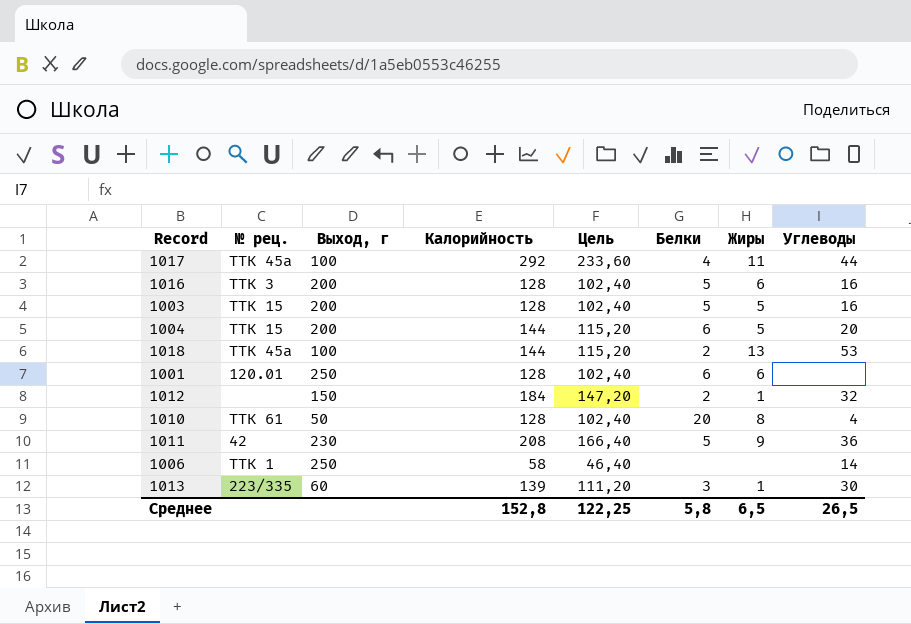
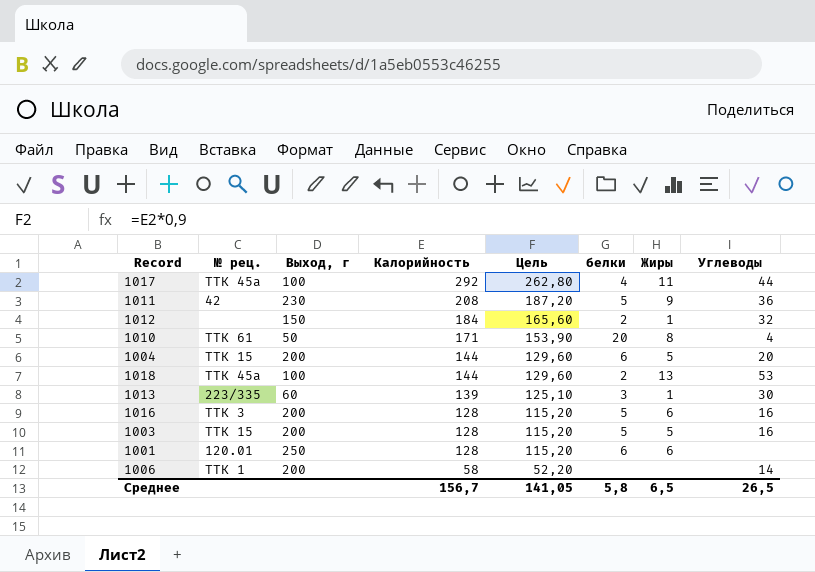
row order: none -> Калорийность descending
column Цель | formula: [Калорийность] * 0,8 -> [Калорийность] * 0,9
column name: Белки -> белки
1010 | Калорийность: 128 -> 171
1006 | Выход, г: 250 -> 200
Среднее | Калорийность: 152,8 -> 156,7
Среднее | Цель: 122,25 -> 141,05

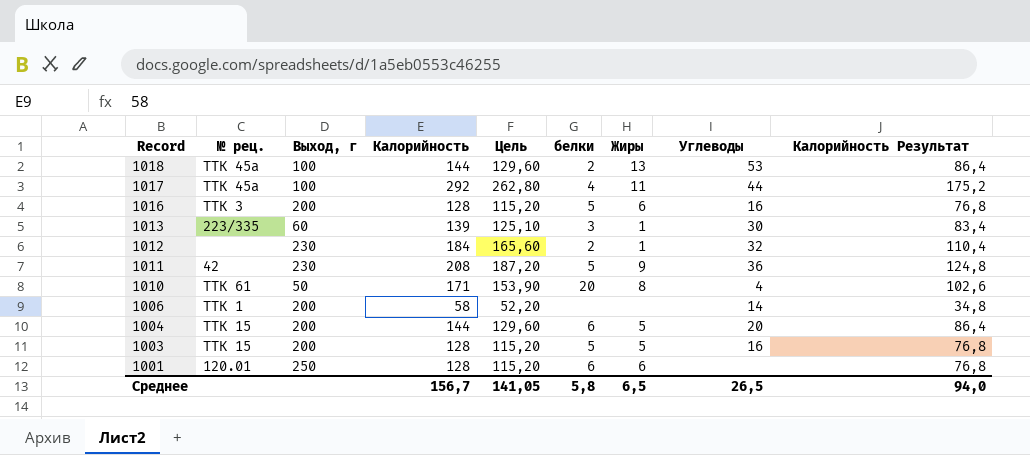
row order: Калорийность descending -> Record descending
column Калорийность Результат | formula: none -> [Калорийность] * 0,6
1012 | Выход, г: 150 -> 230

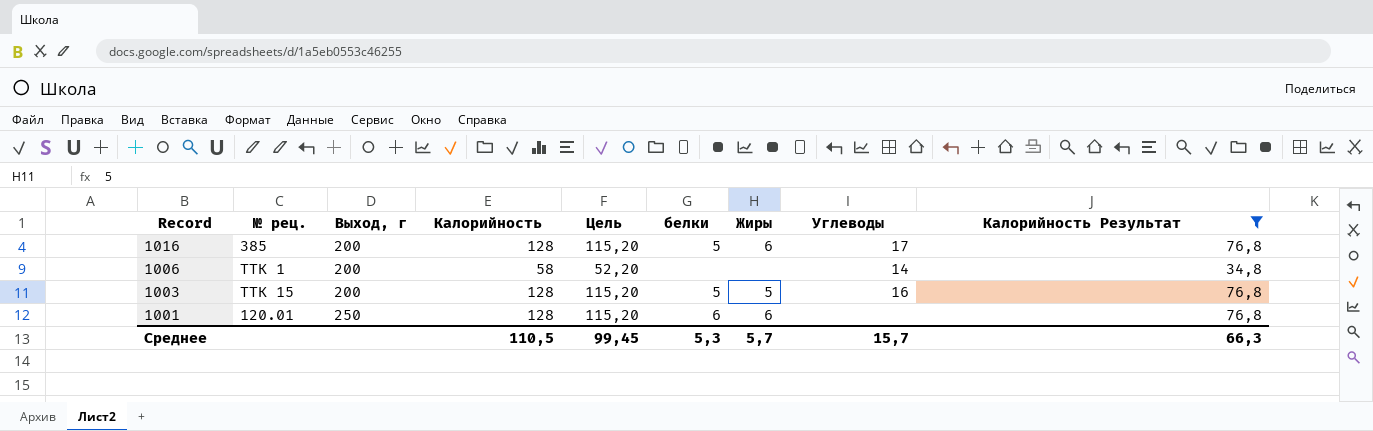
filter: none -> Калорийность Результат <= 76,8
1016 | № рец.: ТТК 3 -> 385
1016 | Углеводы: 16 -> 17
Среднее | Калорийность: 156,7 -> 110,5
Среднее | Цель: 141,05 -> 99,45
Среднее | белки: 5,8 -> 5,3
Среднее | Жиры: 6,5 -> 5,7
Среднее | Углеводы: 26,5 -> 15,7
Среднее | Калорийность Результат: 94,0 -> 66,3

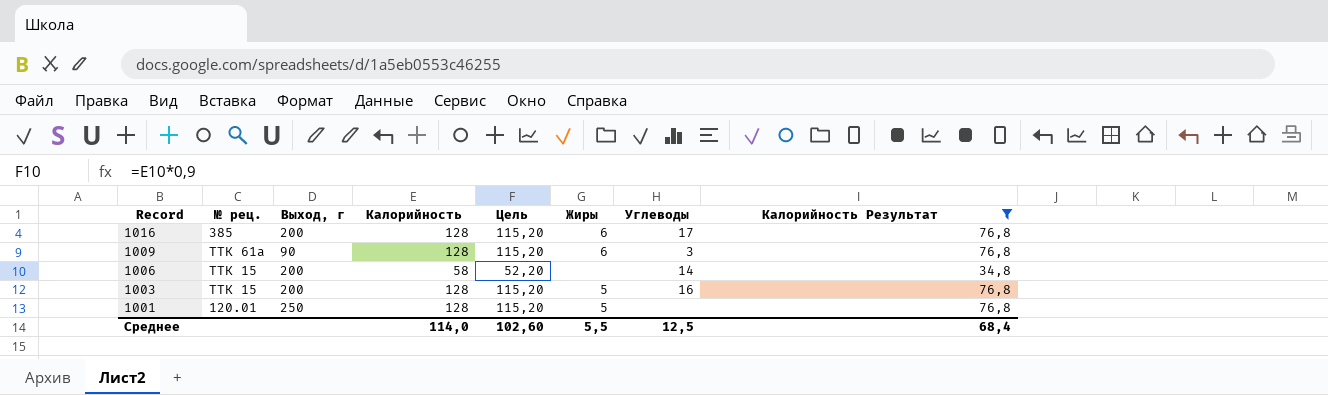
column белки | position: 6 -> none
row 1009: none -> ТТК 61а | 90 | 128 | 115,20 | 6 | 3 | 76,8
1006 | № рец.: ТТК 1 -> ТТК 15
1001 | Жиры: 6 -> 5
Среднее | Калорийность: 110,5 -> 114,0
Среднее | Цель: 99,45 -> 102,60
Среднее | Жиры: 5,7 -> 5,5
Среднее | Углеводы: 15,7 -> 12,5
Среднее | Калорийность Результат: 66,3 -> 68,4

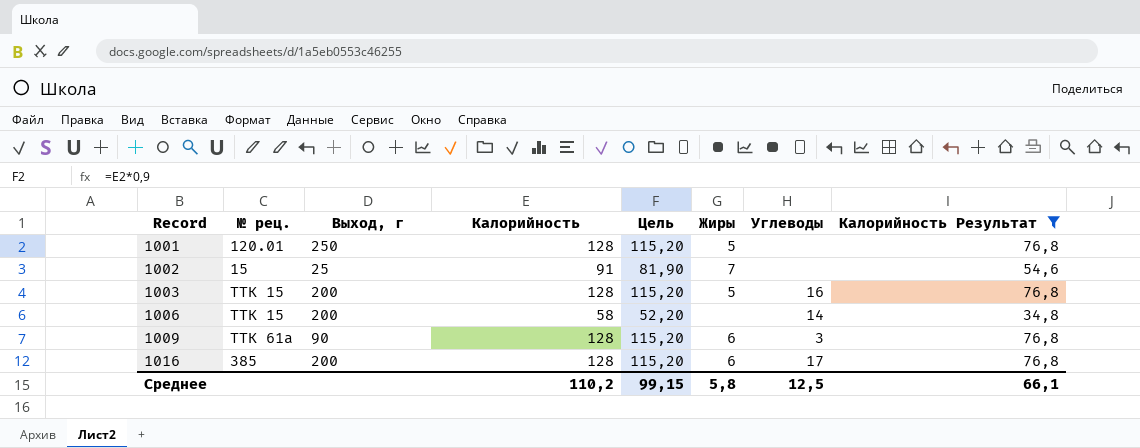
row order: Record descending -> Record ascending
row 1002: none -> 15 | 25 | 91 | 81,90 | 7 | none | 54,6
Среднее | Калорийность: 114,0 -> 110,2
Среднее | Цель: 102,60 -> 99,15
Среднее | Жиры: 5,5 -> 5,8
Среднее | Калорийность Результат: 68,4 -> 66,1

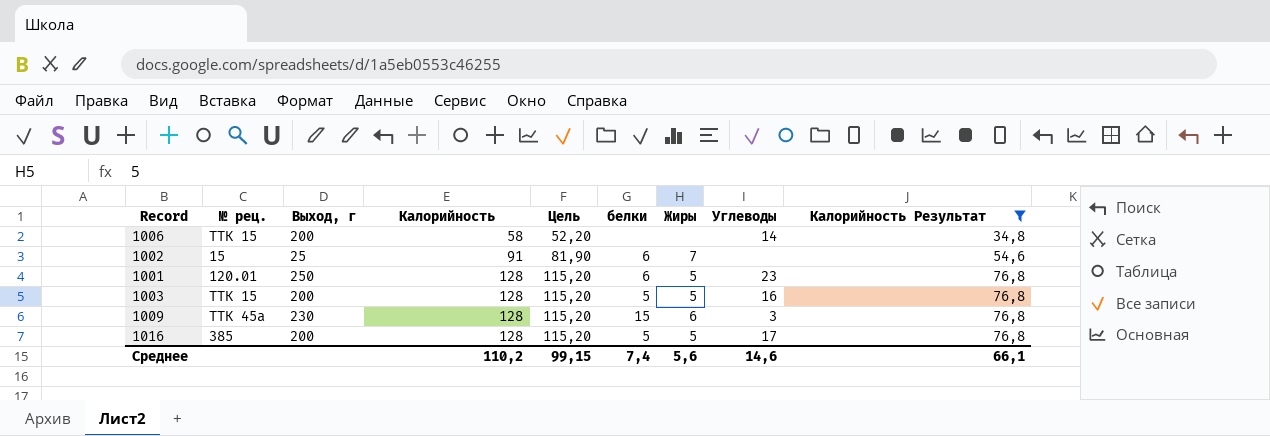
row order: Record ascending -> Калорийность ascending
column белки | position: none -> 6
1001 | Углеводы: none -> 23
1009 | № рец.: ТТК 61а -> ТТК 45а
1009 | Выход, г: 90 -> 230
1016 | Жиры: 6 -> 5
Среднее | Жиры: 5,8 -> 5,6
Среднее | Углеводы: 12,5 -> 14,6

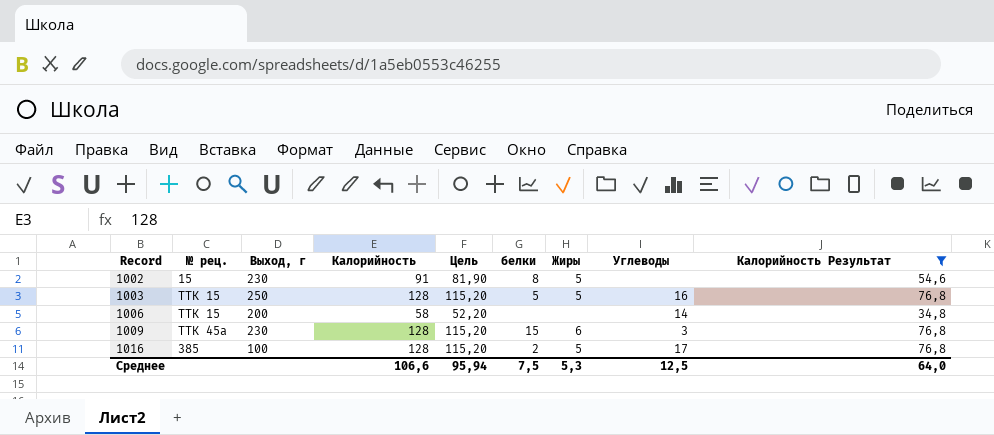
row order: Калорийность ascending -> Record ascending
row 1001: 120.01 | 250 | 128 | 115,20 | 6 | 5 | 23 | 76,8 -> none
1002 | Выход, г: 25 -> 230
1002 | белки: 6 -> 8
1002 | Жиры: 7 -> 5
1003 | Выход, г: 200 -> 250
1016 | Выход, г: 200 -> 100
1016 | белки: 5 -> 2
Среднее | Калорийность: 110,2 -> 106,6
Среднее | Цель: 99,15 -> 95,94
Среднее | белки: 7,4 -> 7,5
Среднее | Жиры: 5,6 -> 5,3
Среднее | Углеводы: 14,6 -> 12,5
Среднее | Калорийность Результат: 66,1 -> 64,0

